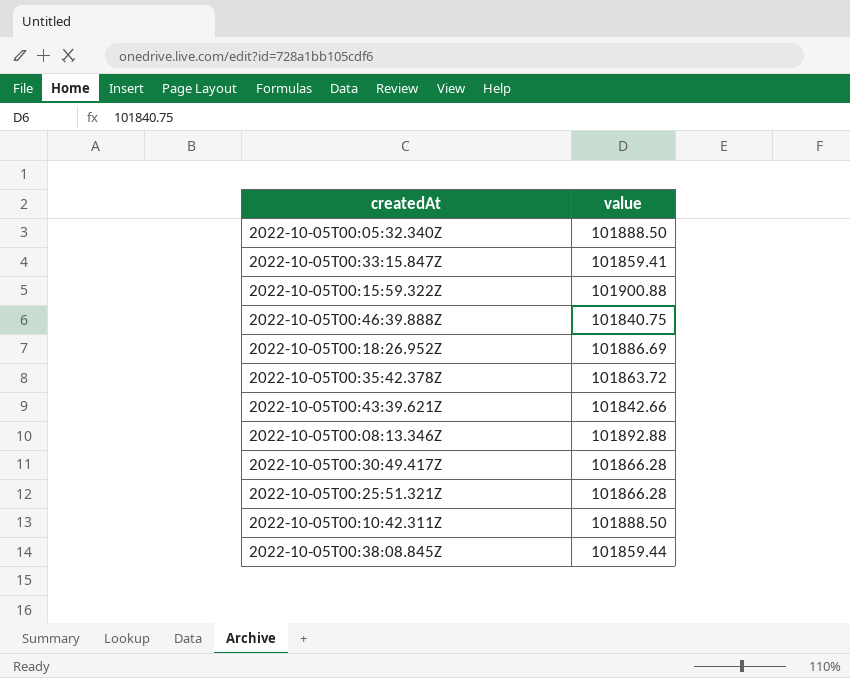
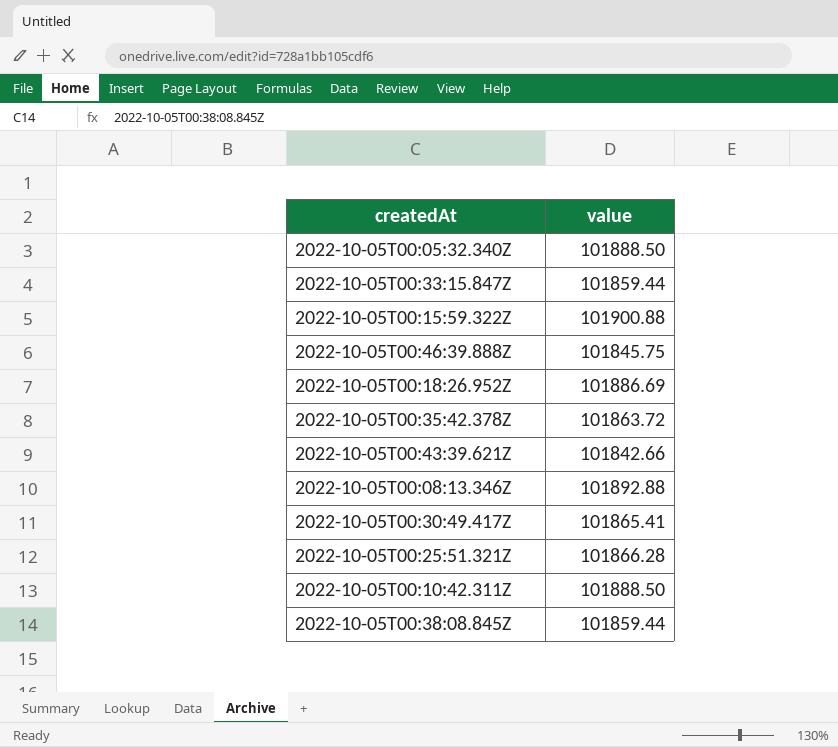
2022-10-05T00:33:15.847Z | value: 101859.41 -> 101859.44
2022-10-05T00:46:39.888Z | value: 101840.75 -> 101845.75
2022-10-05T00:30:49.417Z | value: 101866.28 -> 101865.41

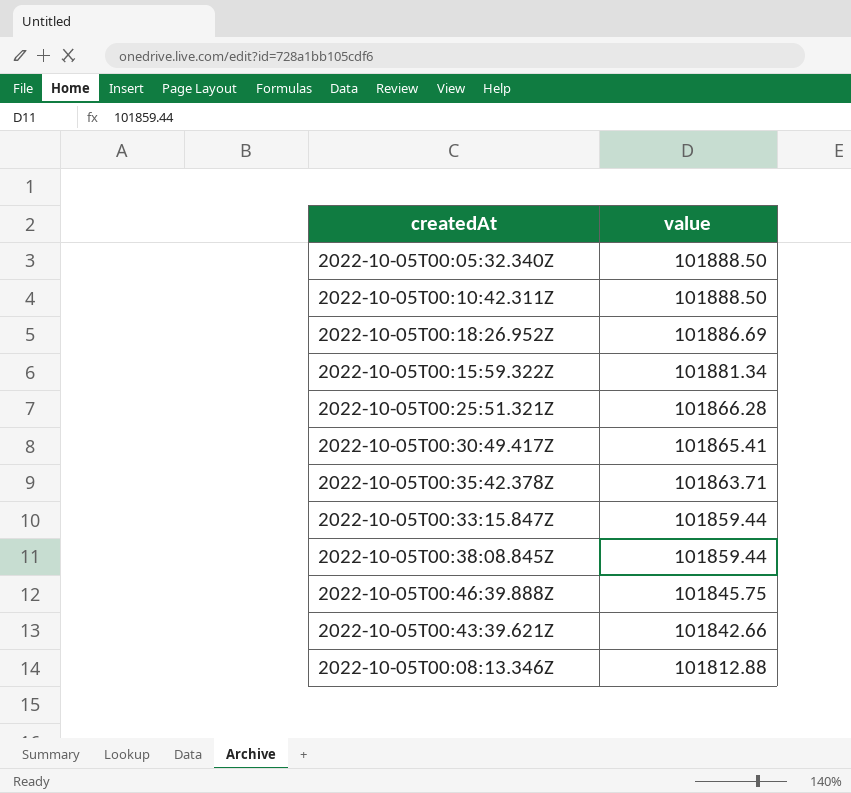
row order: none -> value descending
2022-10-05T00:15:59.322Z | value: 101900.88 -> 101881.34
2022-10-05T00:35:42.378Z | value: 101863.72 -> 101863.71
2022-10-05T00:08:13.346Z | value: 101892.88 -> 101812.88

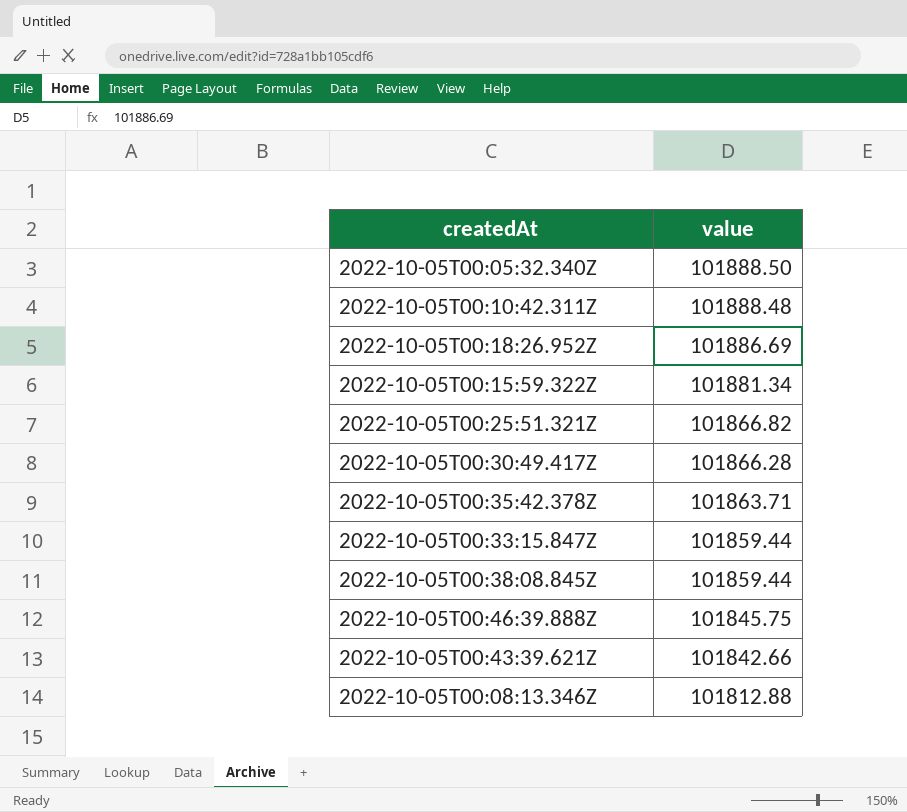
2022-10-05T00:10:42.311Z | value: 101888.50 -> 101888.48
2022-10-05T00:25:51.321Z | value: 101866.28 -> 101866.82
2022-10-05T00:30:49.417Z | value: 101865.41 -> 101866.28

